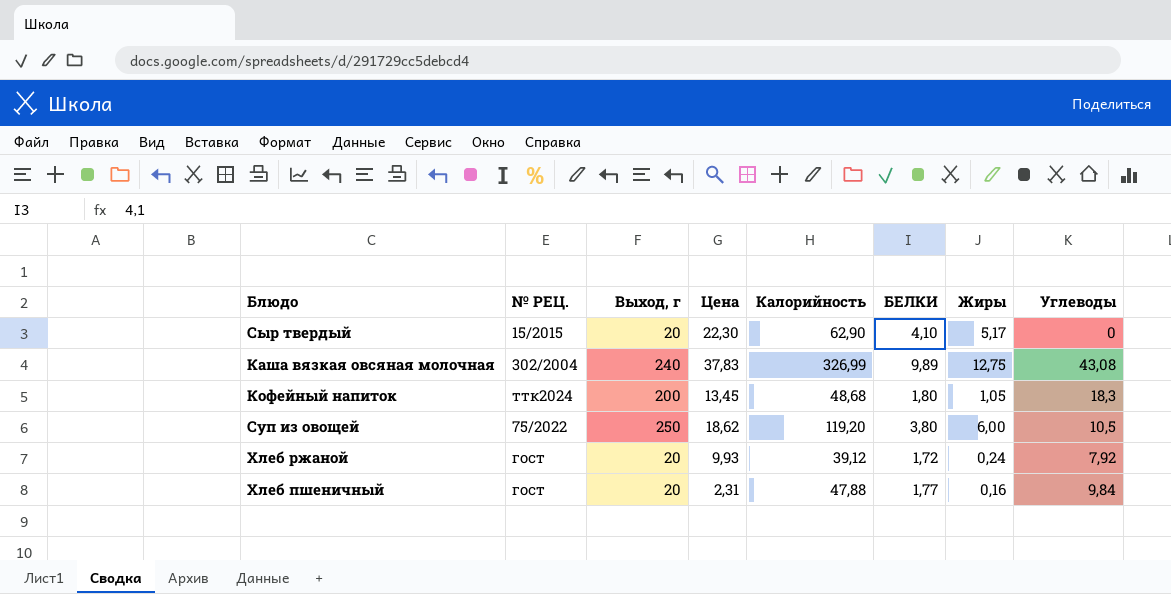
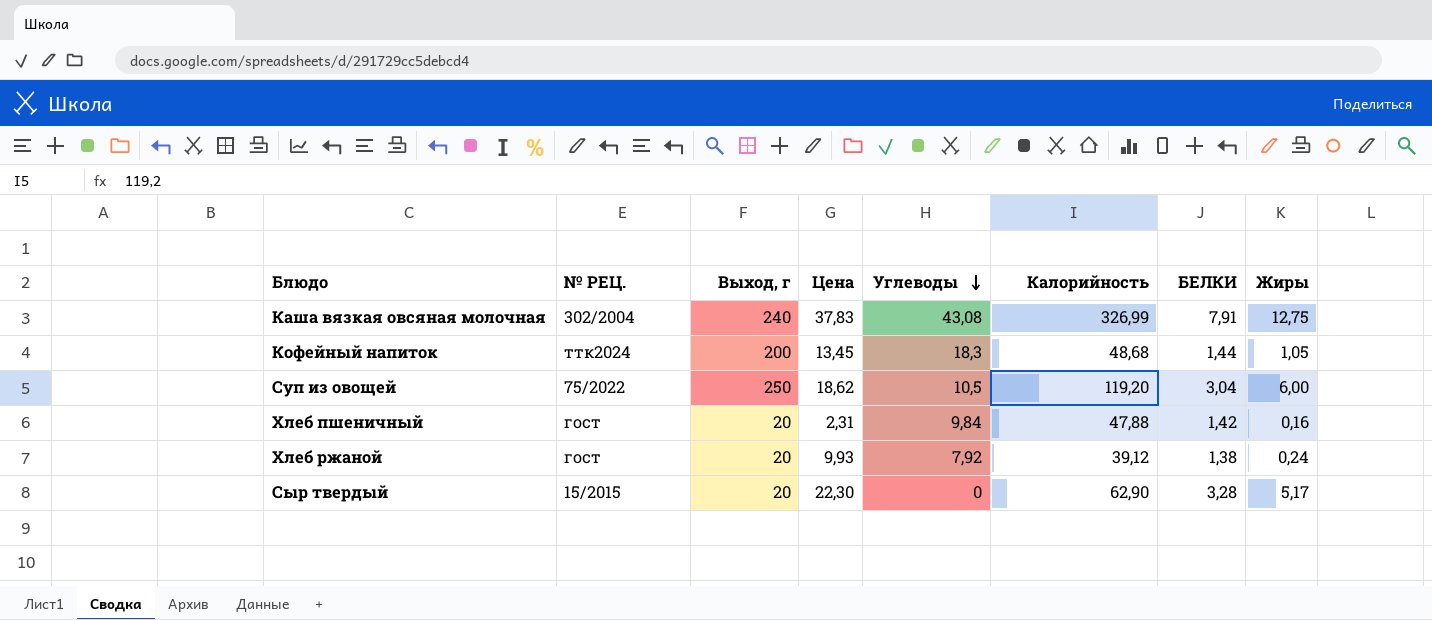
row order: none -> Углеводы descending
column Углеводы | position: 8 -> 5
Каша вязкая овсяная молочная | БЕЛКИ: 9,89 -> 7,91
Кофейный напиток | БЕЛКИ: 1,80 -> 1,44
Суп из овощей | БЕЛКИ: 3,80 -> 3,04
Хлеб пшеничный | БЕЛКИ: 1,77 -> 1,42
Хлеб ржаной | БЕЛКИ: 1,72 -> 1,38
Сыр твердый | БЕЛКИ: 4,10 -> 3,28

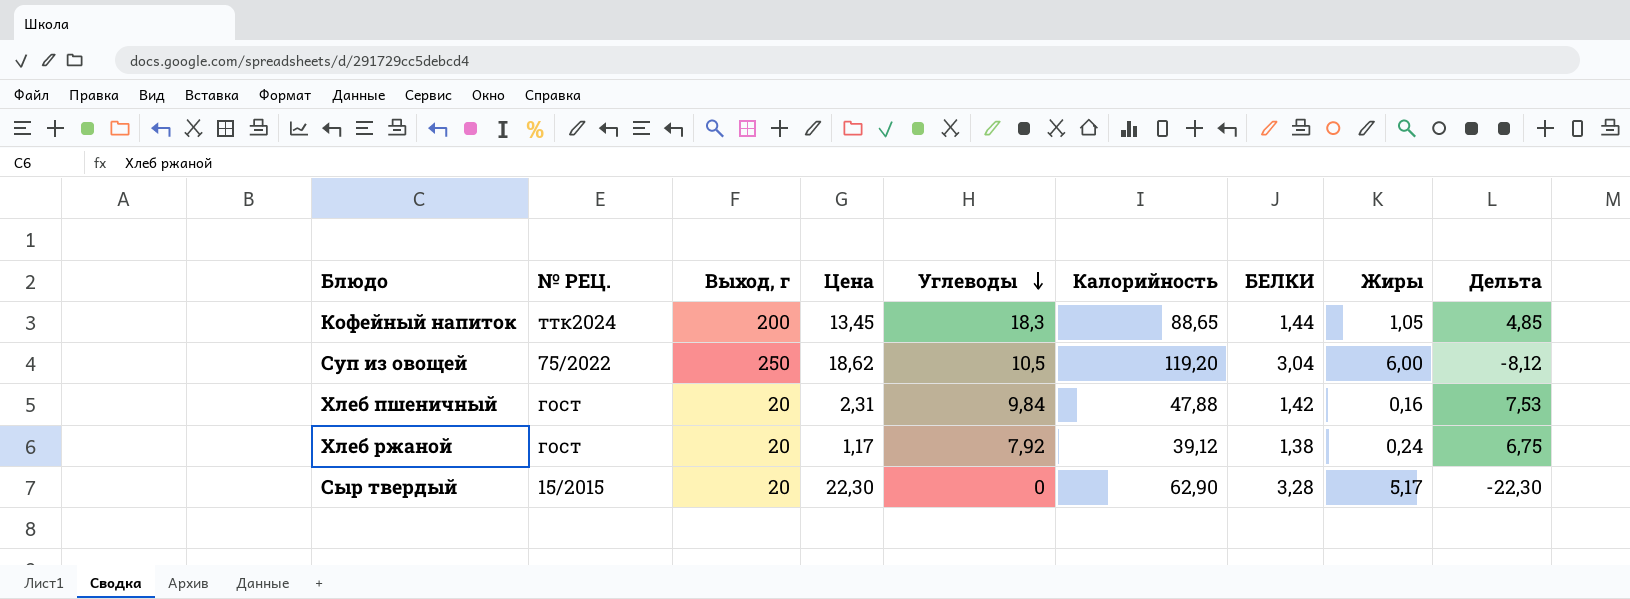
column Дельта | formula: none -> [Углеводы] - [Цена]
row Каша вязкая овсяная молочная: 302/2004 | 240 | 37,83 | 43,08 | 326,99 | 7,91 | 12,75 -> none
Кофейный напиток | Калорийность: 48,68 -> 88,65
Хлеб ржаной | Цена: 9,93 -> 1,17

